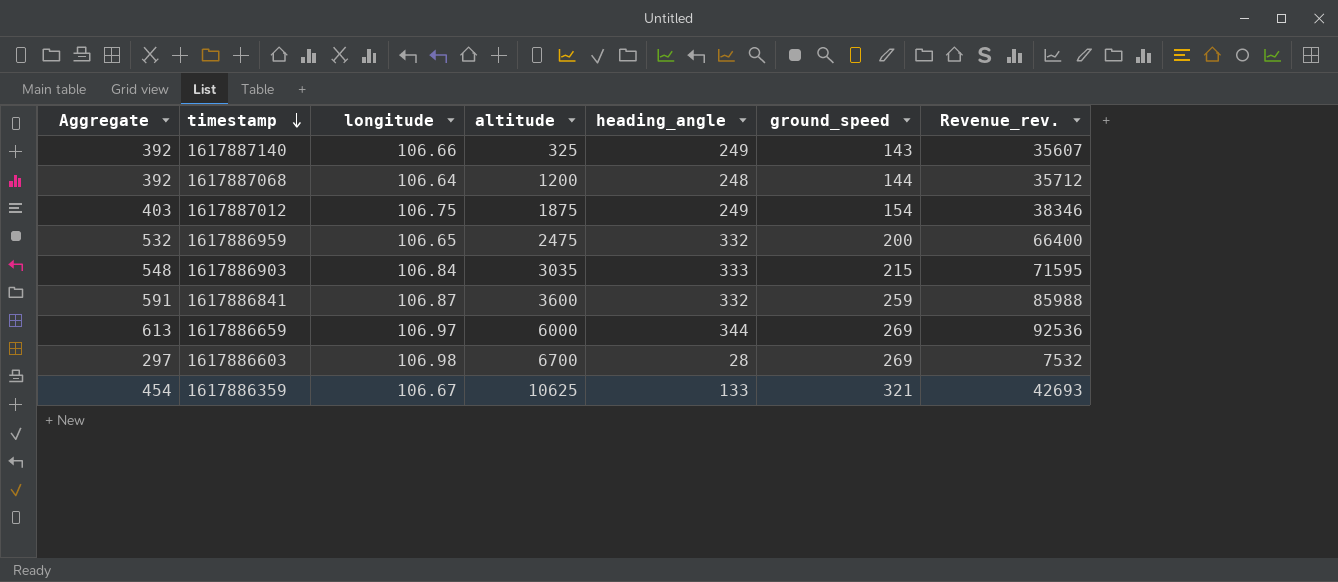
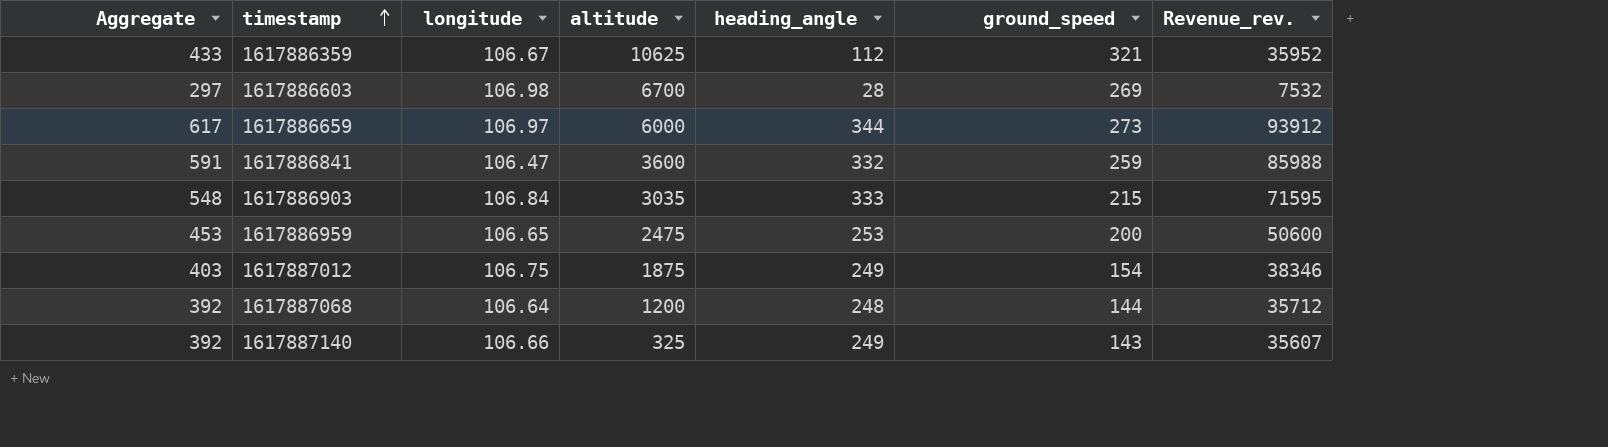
row order: timestamp descending -> timestamp ascending
1617886359 | Aggregate: 454 -> 433
1617886359 | heading_angle: 133 -> 112
1617886359 | Revenue_rev.: 42693 -> 35952
1617886659 | Aggregate: 613 -> 617
1617886659 | ground_speed: 269 -> 273
1617886659 | Revenue_rev.: 92536 -> 93912
1617886841 | longitude: 106.87 -> 106.47
1617886959 | Aggregate: 532 -> 453
1617886959 | heading_angle: 332 -> 253
1617886959 | Revenue_rev.: 66400 -> 50600

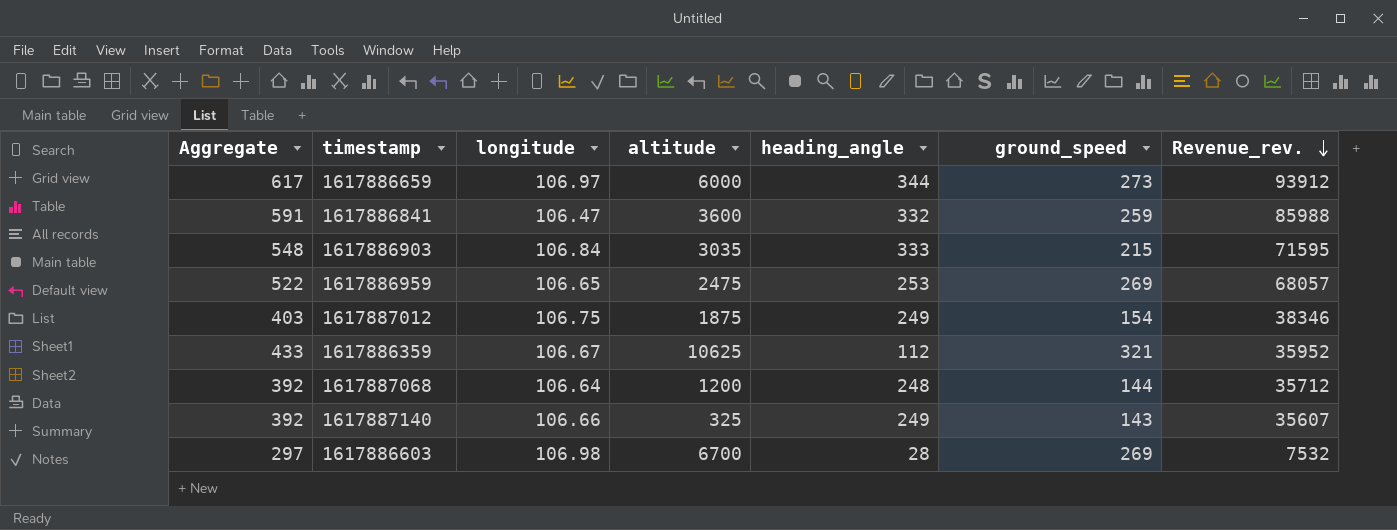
row order: timestamp ascending -> Revenue_rev. descending
1617886959 | Aggregate: 453 -> 522
1617886959 | ground_speed: 200 -> 269
1617886959 | Revenue_rev.: 50600 -> 68057

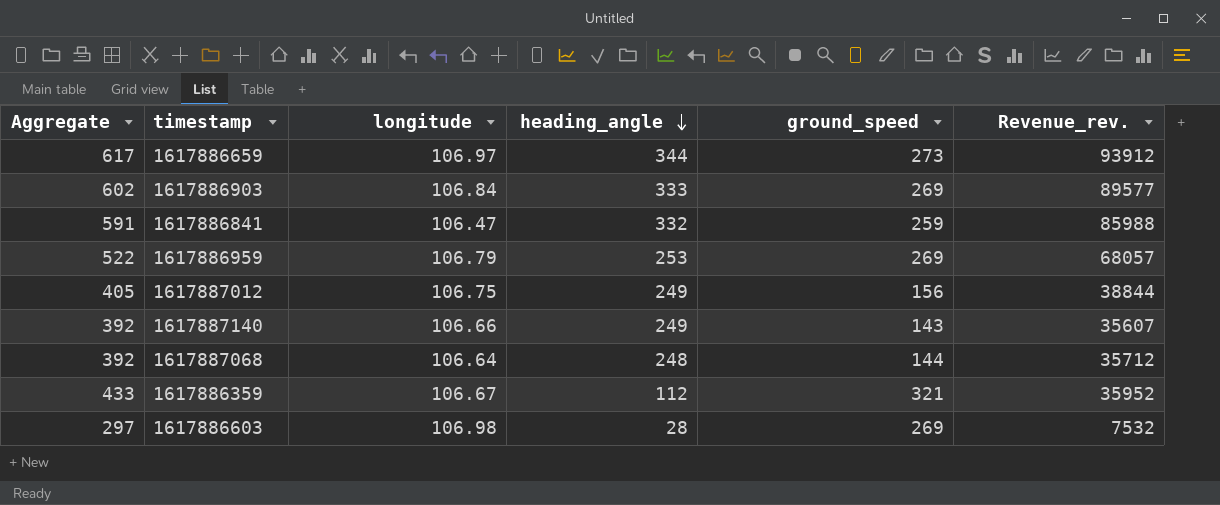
row order: Revenue_rev. descending -> heading_angle descending
column altitude | position: 4 -> none
1617886903 | Aggregate: 548 -> 602
1617886903 | ground_speed: 215 -> 269
1617886903 | Revenue_rev.: 71595 -> 89577
1617886959 | longitude: 106.65 -> 106.79
1617887012 | Aggregate: 403 -> 405
1617887012 | ground_speed: 154 -> 156
1617887012 | Revenue_rev.: 38346 -> 38844

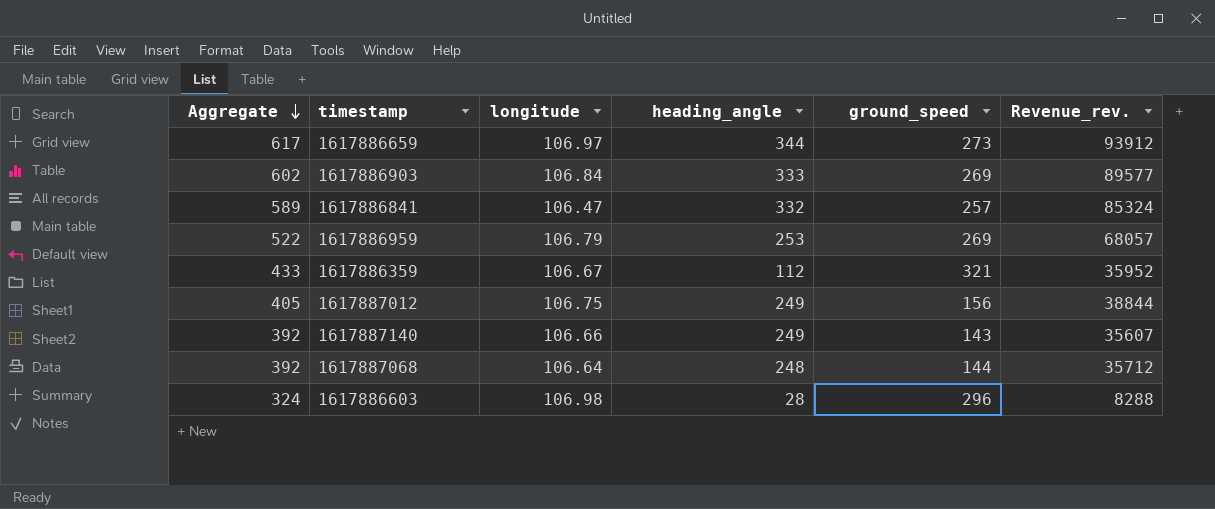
row order: heading_angle descending -> Aggregate descending
1617886841 | Aggregate: 591 -> 589
1617886841 | ground_speed: 259 -> 257
1617886841 | Revenue_rev.: 85988 -> 85324
1617886603 | Aggregate: 297 -> 324
1617886603 | ground_speed: 269 -> 296
1617886603 | Revenue_rev.: 7532 -> 8288

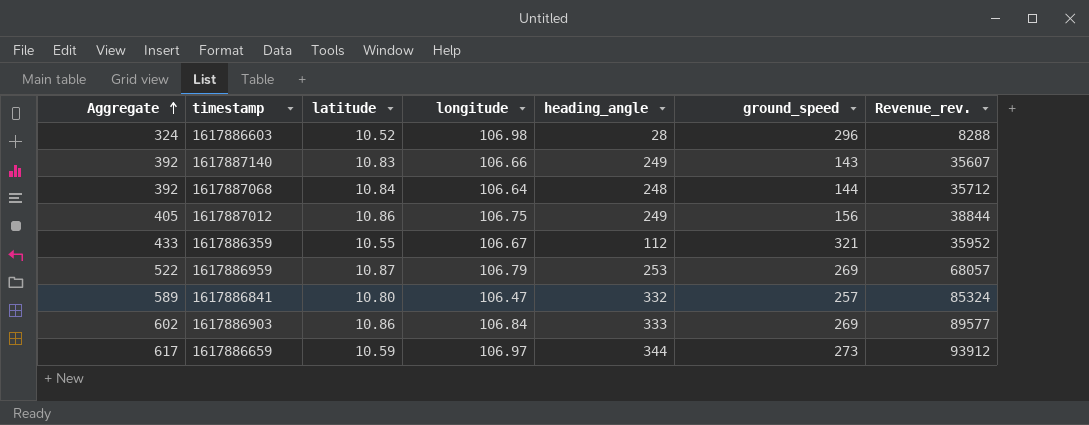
row order: Aggregate descending -> Aggregate ascending
column latitude | position: none -> 3

